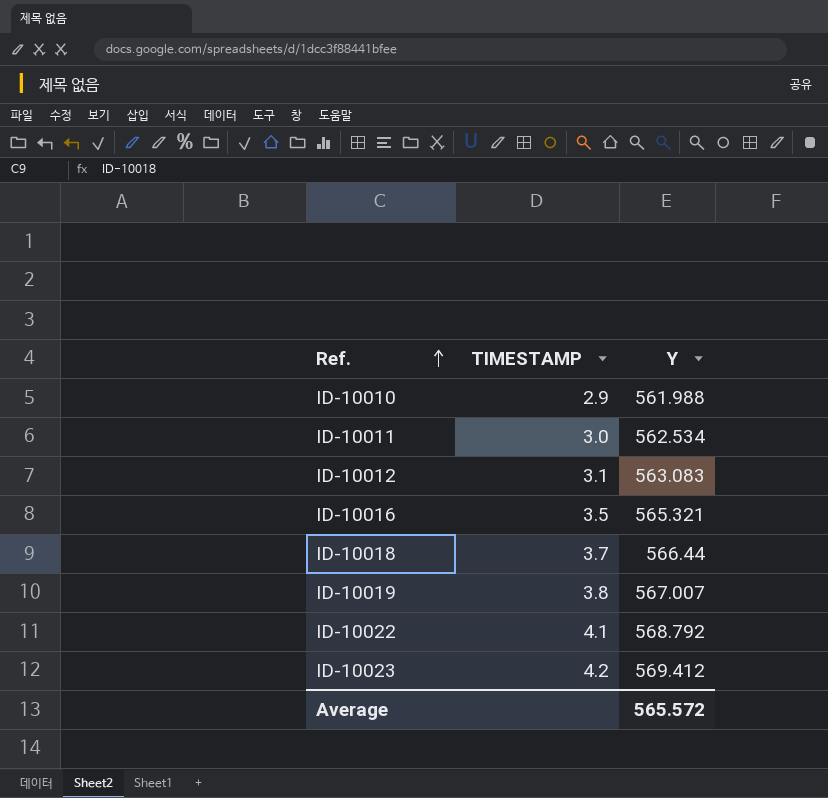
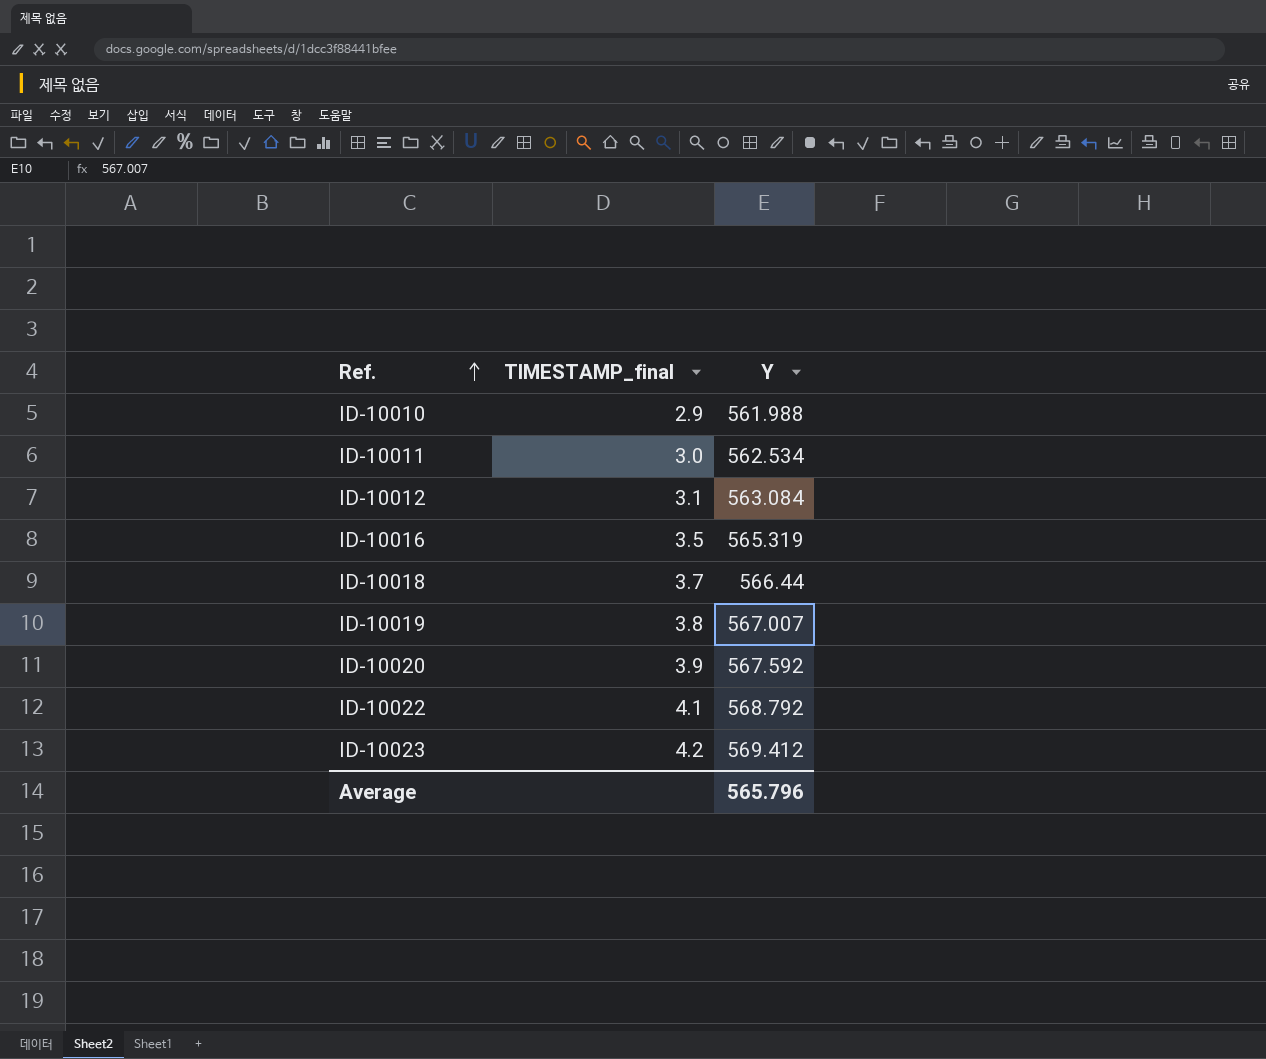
column name: TIMESTAMP -> TIMESTAMP_final
ID-10012 | Y: 563.083 -> 563.084
ID-10016 | Y: 565.321 -> 565.319
row ID-10020: none -> 3.9 | 567.592
Average | Y: 565.572 -> 565.796

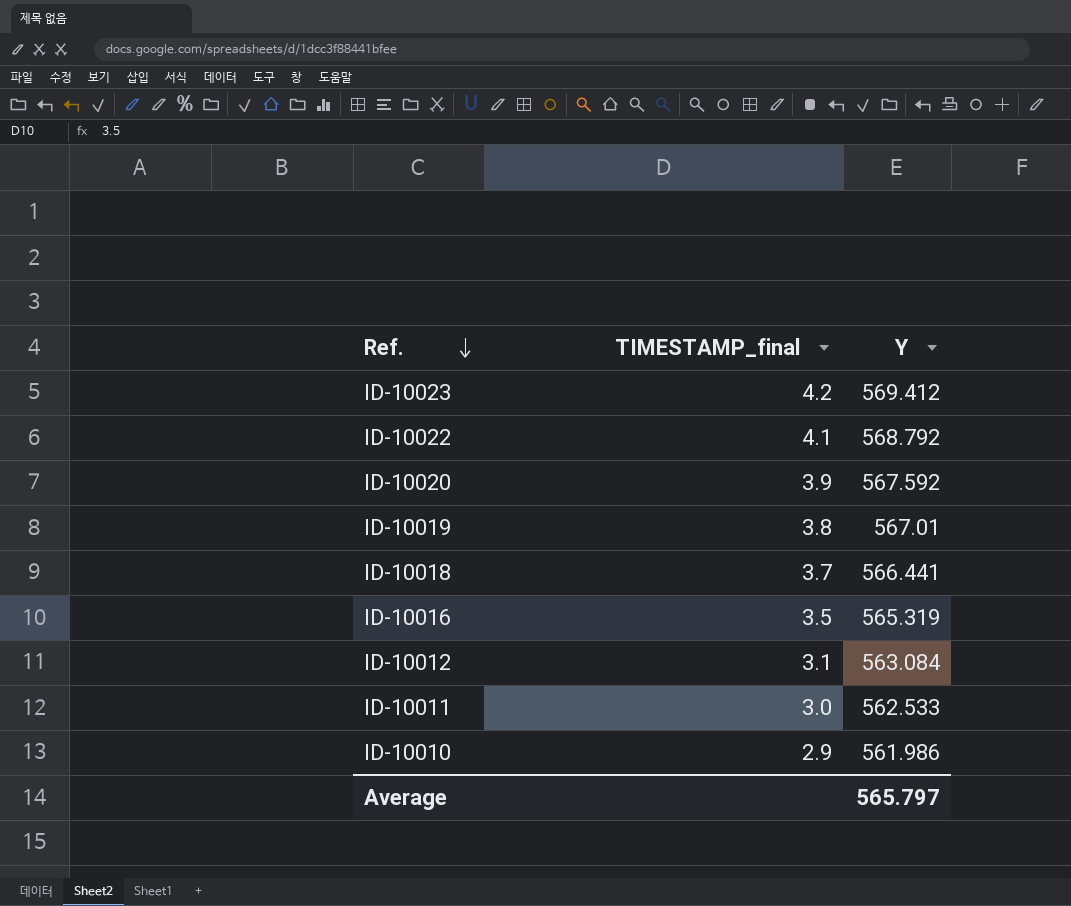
row order: Ref. ascending -> Ref. descending
ID-10019 | Y: 567.007 -> 567.01
ID-10018 | Y: 566.44 -> 566.441
ID-10011 | Y: 562.534 -> 562.533
ID-10010 | Y: 561.988 -> 561.986
Average | Y: 565.796 -> 565.797

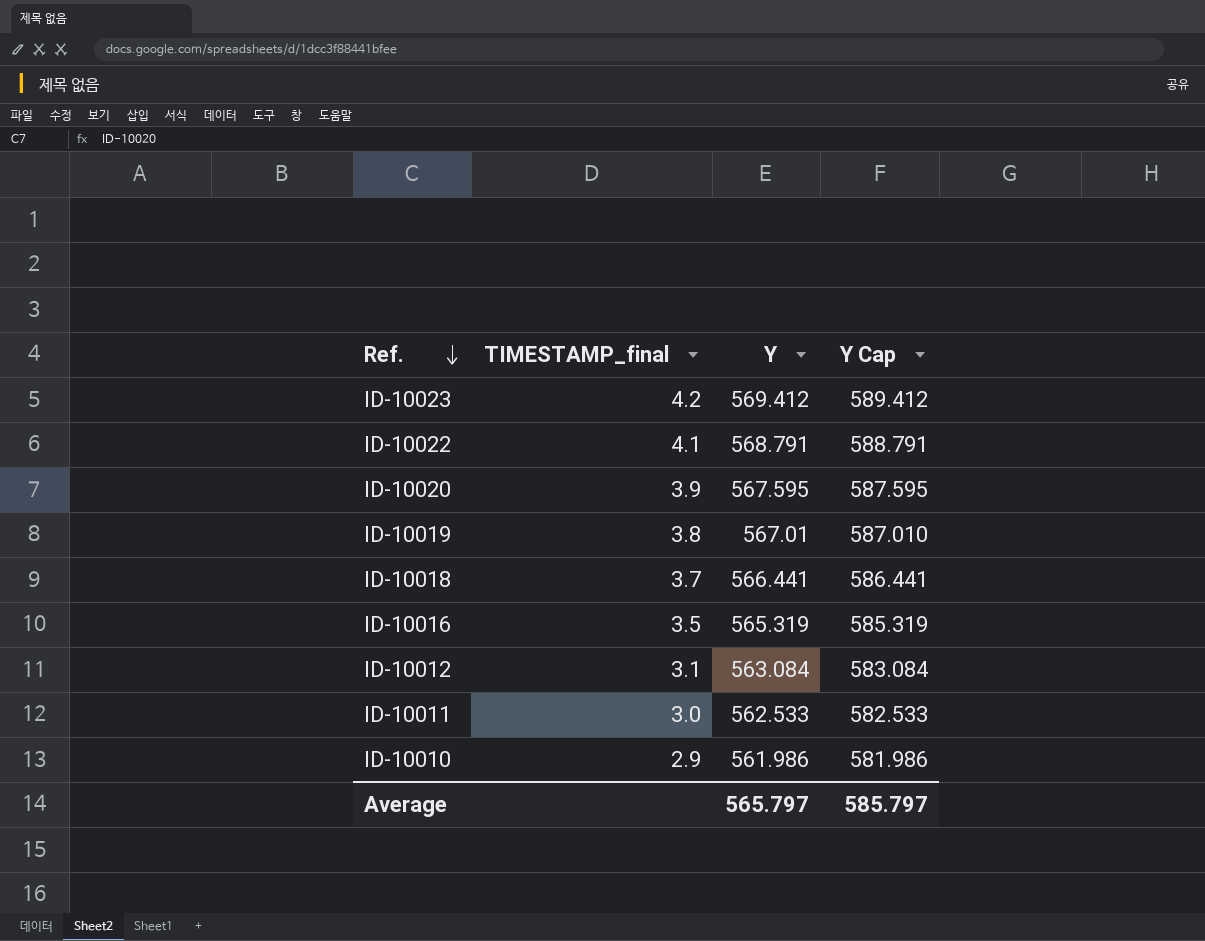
column Y Cap | formula: none -> [Y] + 20
ID-10022 | Y: 568.792 -> 568.791
ID-10020 | Y: 567.592 -> 567.595

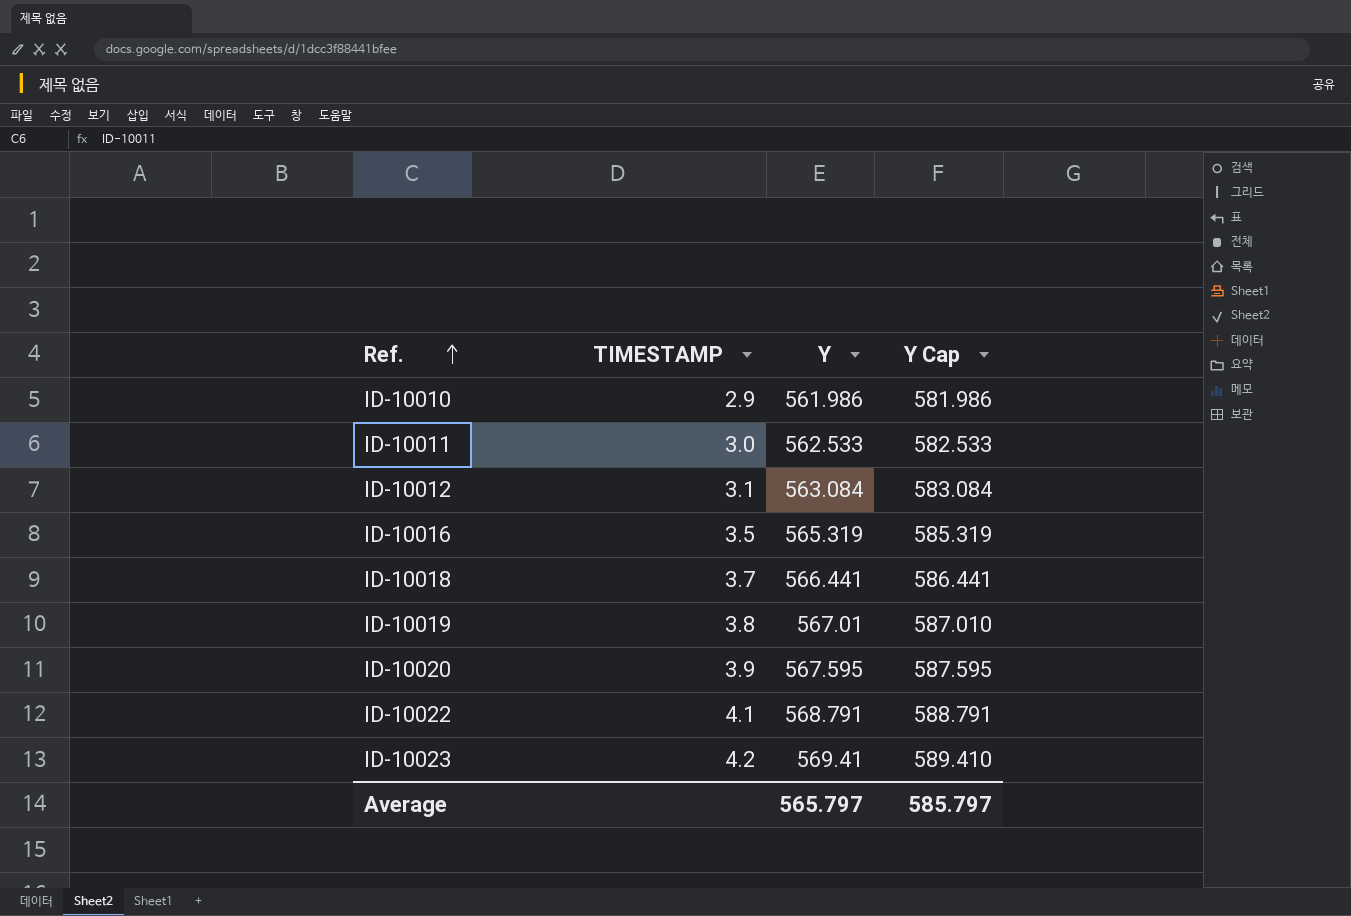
row order: Ref. descending -> Ref. ascending
column name: TIMESTAMP_final -> TIMESTAMP
ID-10023 | Y: 569.412 -> 569.41
ID-10023 | Y Cap: 589.412 -> 589.410

